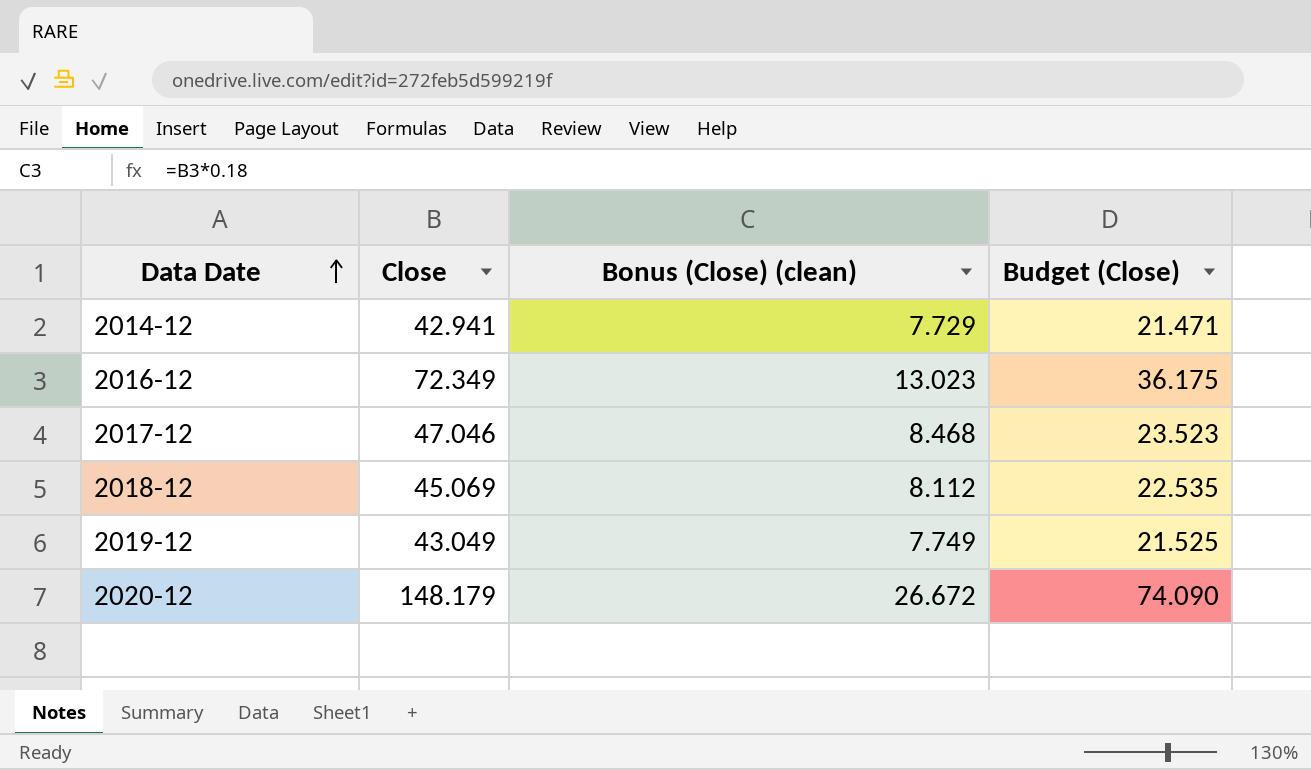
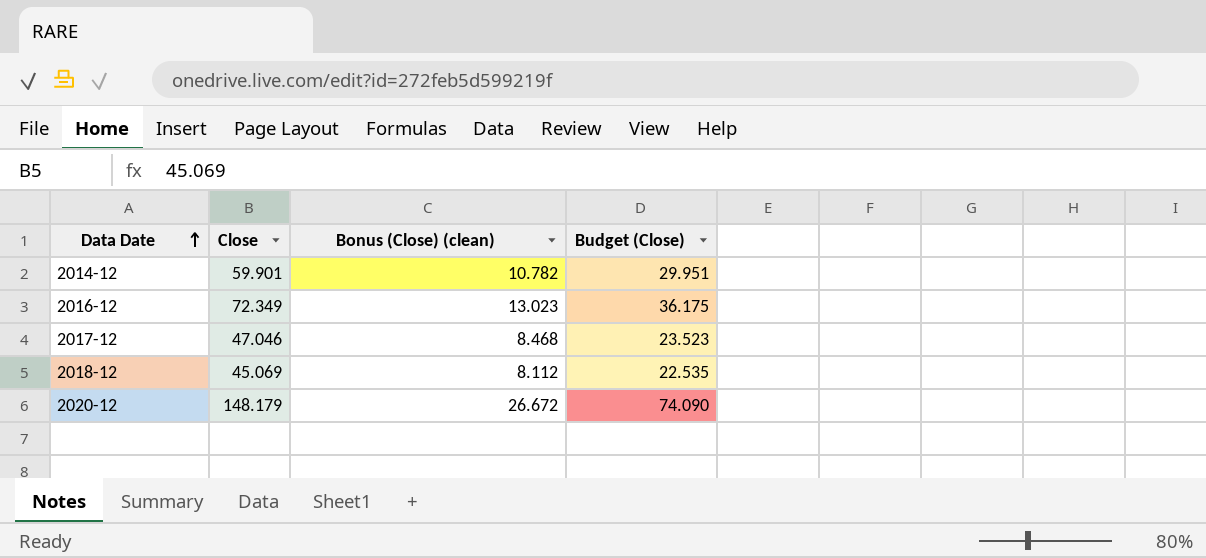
row 2019-12: 43.049 | 7.749 | 21.525 -> none
2014-12 | Close: 42.941 -> 59.901
2014-12 | Bonus (Close) (clean): 7.729 -> 10.782
2014-12 | Budget (Close): 21.471 -> 29.951

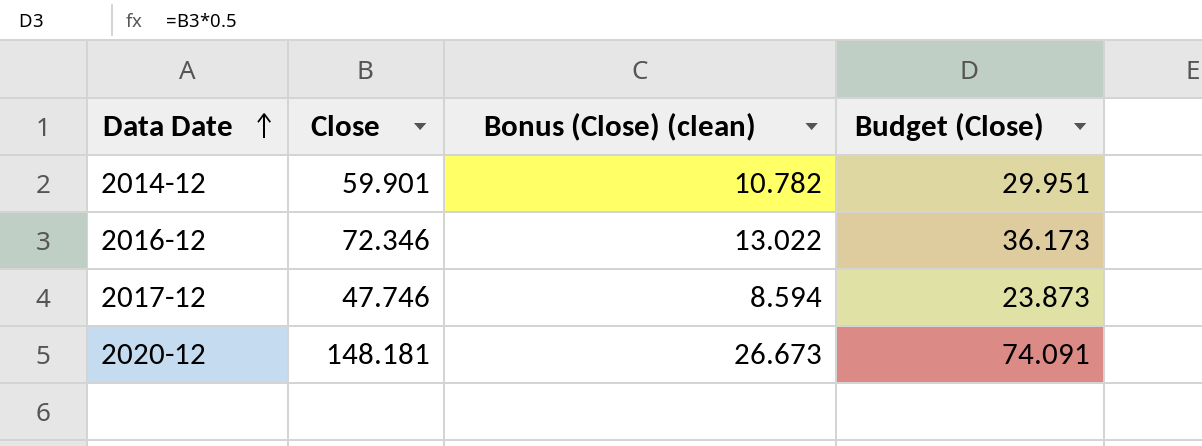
row 2018-12: 45.069 | 8.112 | 22.535 -> none
2016-12 | Close: 72.349 -> 72.346
2016-12 | Bonus (Close) (clean): 13.023 -> 13.022
2016-12 | Budget (Close): 36.175 -> 36.173
2017-12 | Close: 47.046 -> 47.746
2017-12 | Bonus (Close) (clean): 8.468 -> 8.594
2017-12 | Budget (Close): 23.523 -> 23.873
2020-12 | Close: 148.179 -> 148.181
2020-12 | Bonus (Close) (clean): 26.672 -> 26.673
2020-12 | Budget (Close): 74.090 -> 74.091

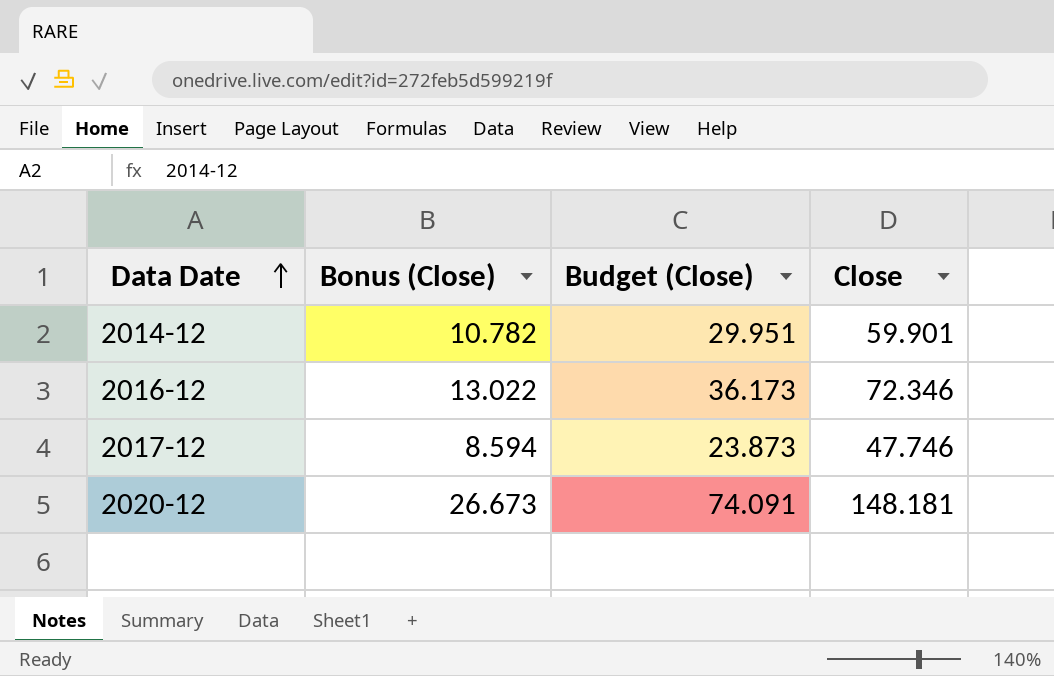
column name: Bonus (Close) (clean) -> Bonus (Close)
column Close | position: 2 -> 4

